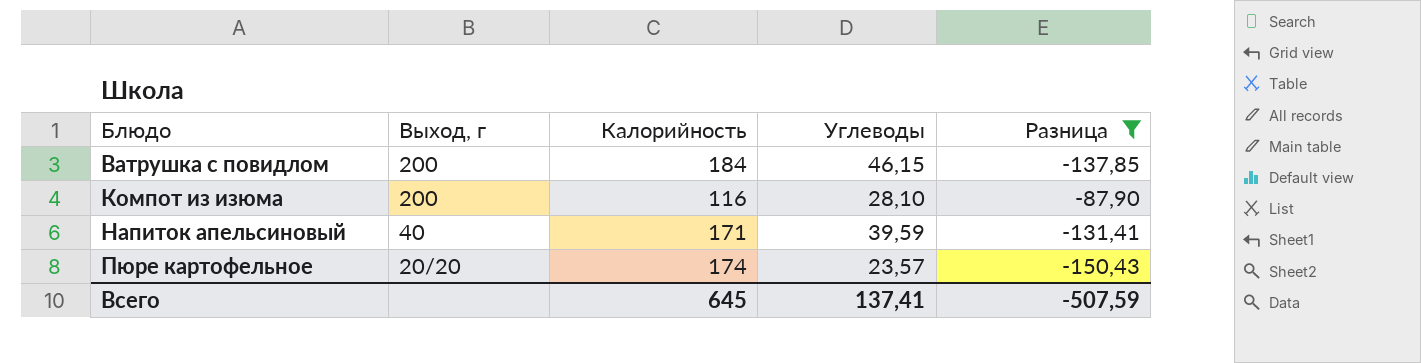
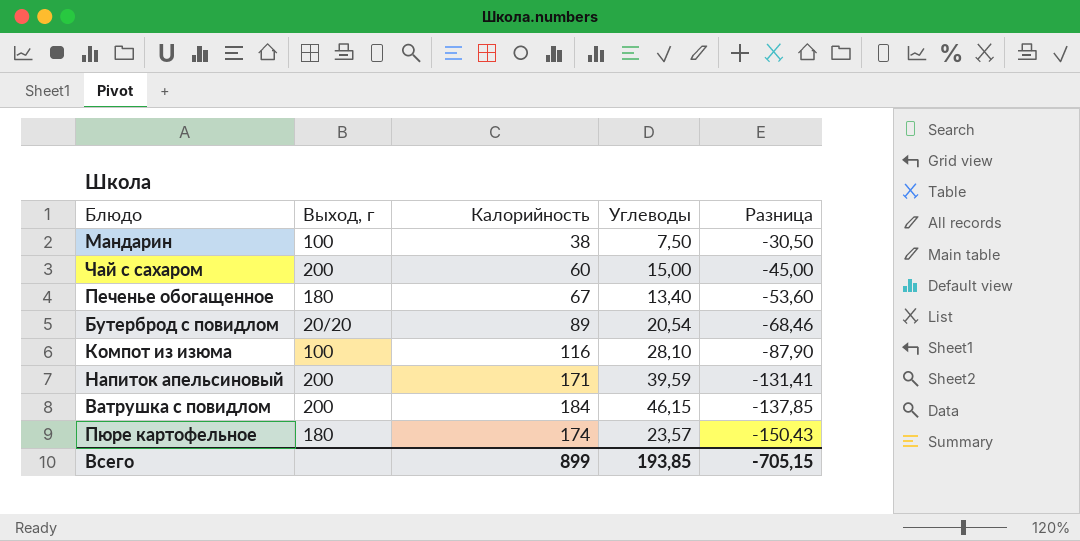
filter: Разница <= -87,90 -> none
row order: Блюдо ascending -> Разница descending
Компот из изюма | Выход, г: 200 -> 100
Напиток апельсиновый | Выход, г: 40 -> 200
Пюре картофельное | Выход, г: 20/20 -> 180
Всего | Калорийность: 645 -> 899
Всего | Углеводы: 137,41 -> 193,85
Всего | Разница: -507,59 -> -705,15

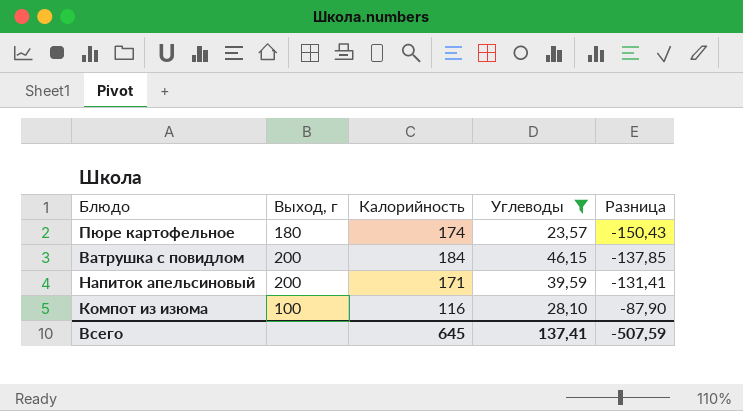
filter: none -> Углеводы >= 23,57
row order: Разница descending -> Разница ascending
Всего | Калорийность: 899 -> 645
Всего | Углеводы: 193,85 -> 137,41
Всего | Разница: -705,15 -> -507,59

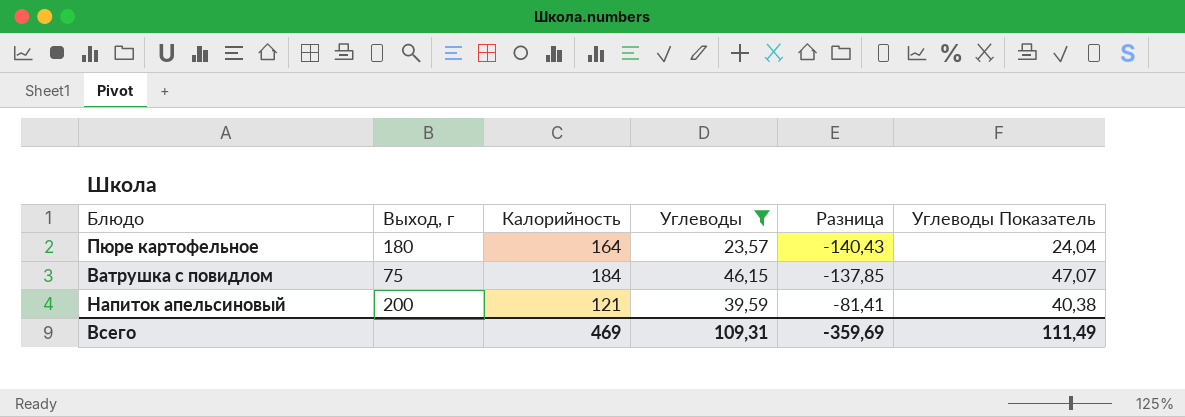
column Углеводы Показатель | formula: none -> [Углеводы] * 1,02
row Компот из изюма: 100 | 116 | 28,10 | -87,90 -> none
Пюре картофельное | Калорийность: 174 -> 164
Пюре картофельное | Разница: -150,43 -> -140,43
Ватрушка с повидлом | Выход, г: 200 -> 75
Напиток апельсиновый | Калорийность: 171 -> 121
Напиток апельсиновый | Разница: -131,41 -> -81,41
Всего | Калорийность: 645 -> 469
Всего | Углеводы: 137,41 -> 109,31
Всего | Разница: -507,59 -> -359,69

